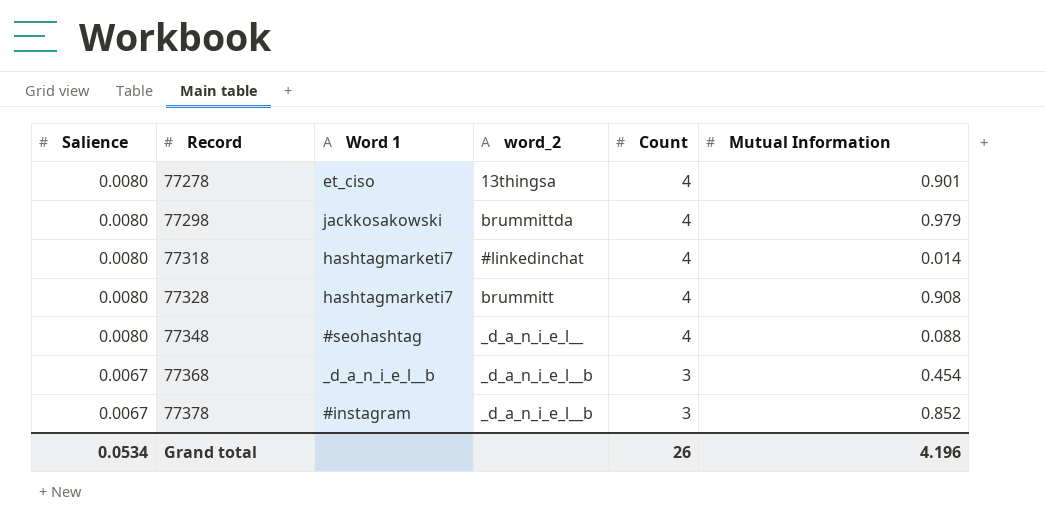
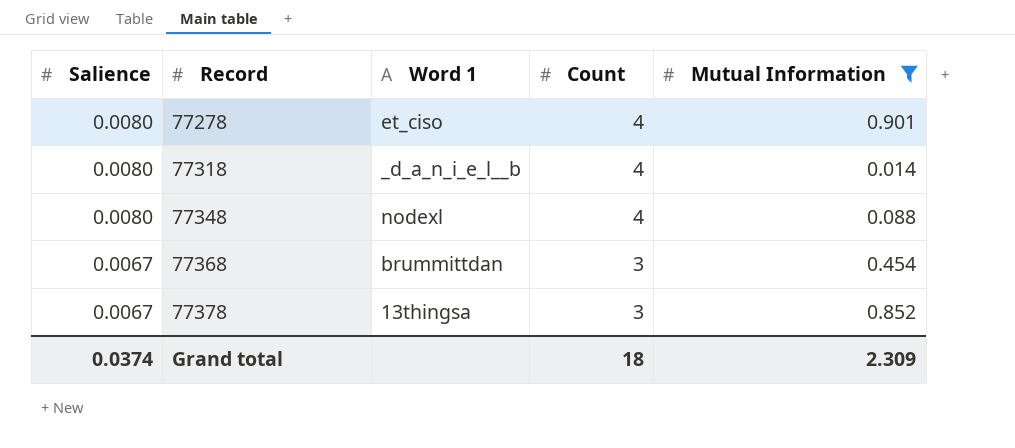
filter: none -> Mutual Information <= 0.901
column word_2 | position: 4 -> none
77318 | Word 1: hashtagmarketi7 -> _d_a_n_i_e_l__b
77348 | Word 1: #seohashtag -> nodexl
77368 | Word 1: _d_a_n_i_e_l__b -> brummittdan
77378 | Word 1: #instagram -> 13thingsa
Grand total | Salience: 0.0534 -> 0.0374
Grand total | Count: 26 -> 18
Grand total | Mutual Information: 4.196 -> 2.309

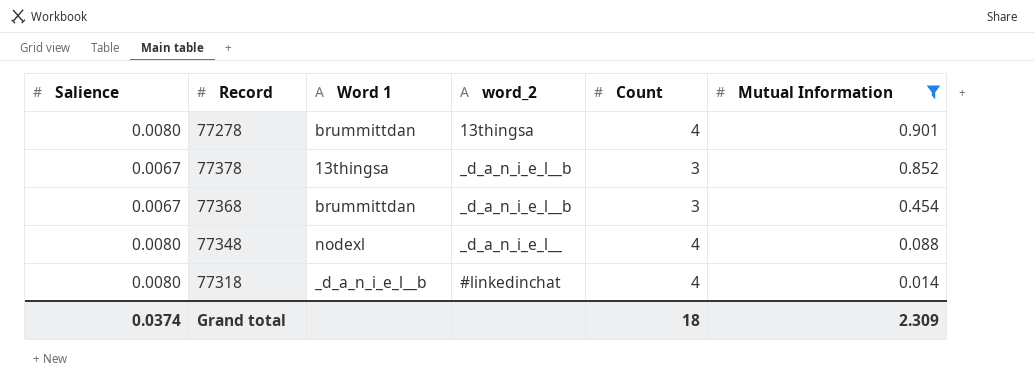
row order: Salience descending -> Mutual Information descending
column word_2 | position: none -> 4
77278 | Word 1: et_ciso -> brummittdan

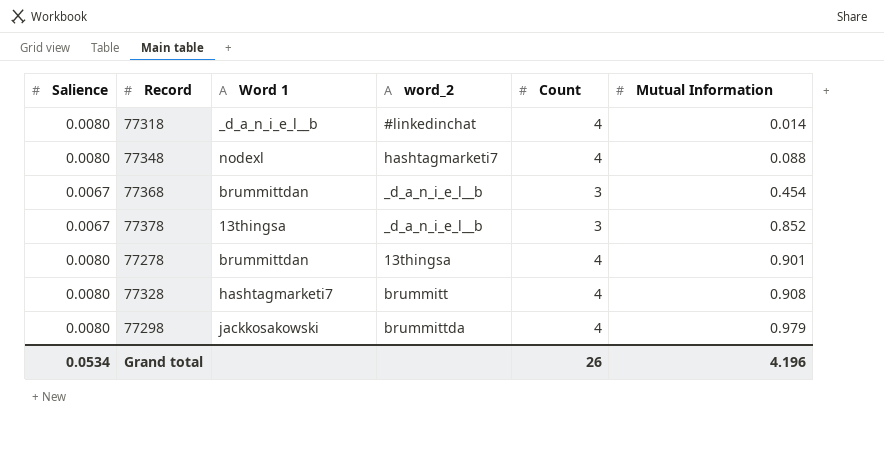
filter: Mutual Information <= 0.901 -> none
row order: Mutual Information descending -> Mutual Information ascending
77348 | word_2: _d_a_n_i_e_l__ -> hashtagmarketi7
Grand total | Salience: 0.0374 -> 0.0534
Grand total | Count: 18 -> 26
Grand total | Mutual Information: 2.309 -> 4.196

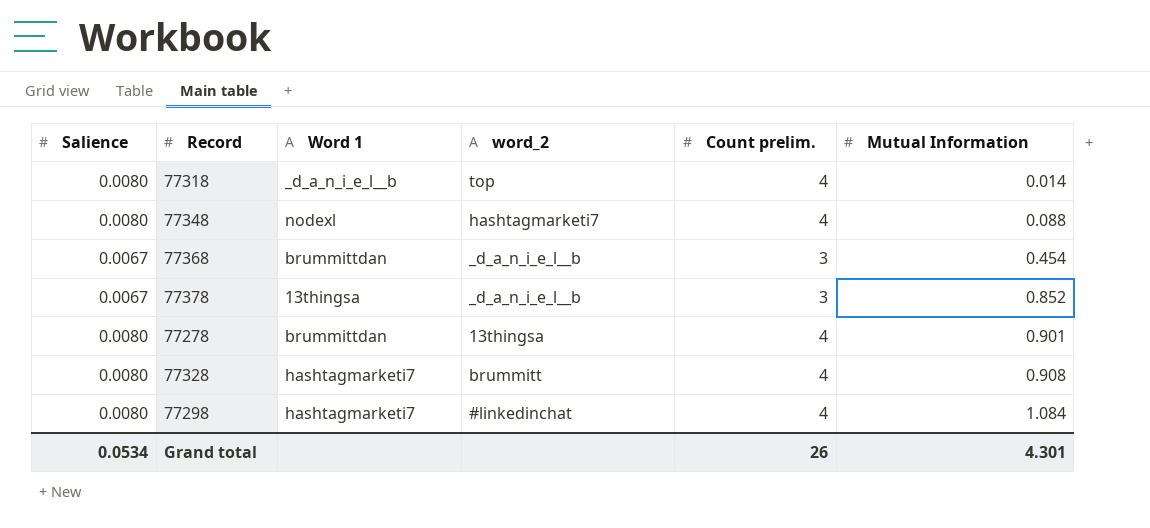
column name: Count -> Count prelim.
77318 | word_2: #linkedinchat -> top
77298 | Word 1: jackkosakowski -> hashtagmarketi7
77298 | word_2: brummittda -> #linkedinchat
77298 | Mutual Information: 0.979 -> 1.084
Grand total | Mutual Information: 4.196 -> 4.301

